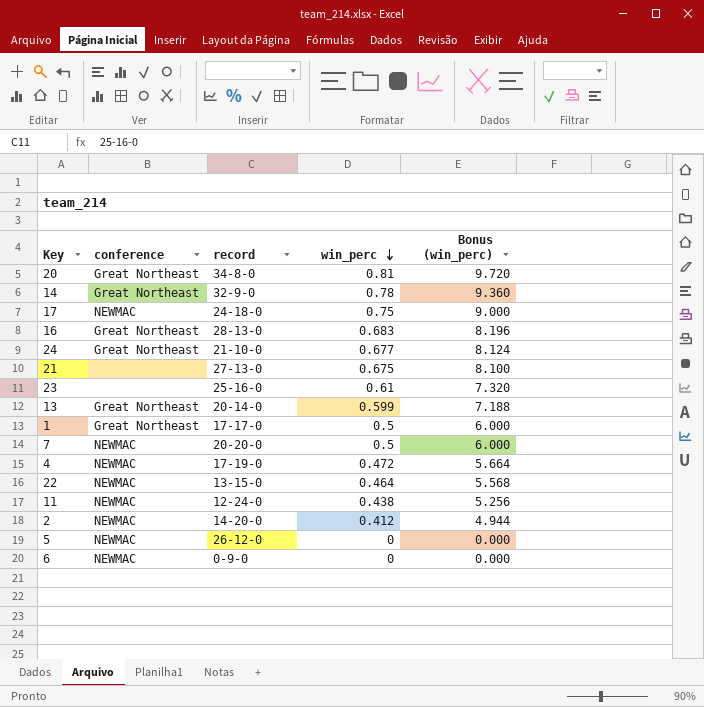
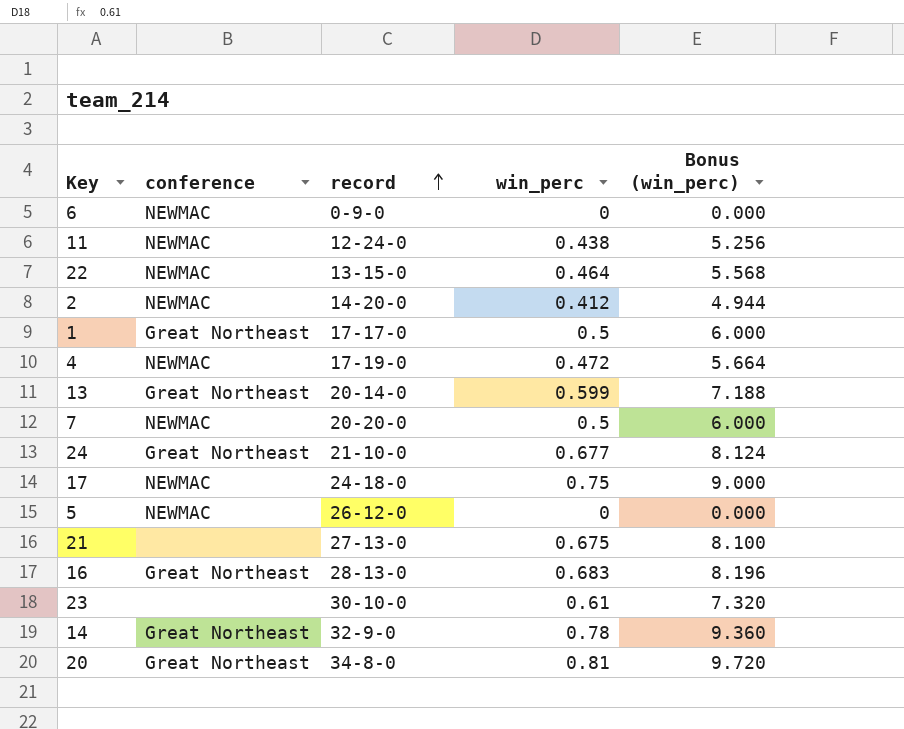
row order: win_perc descending -> record ascending
23 | record: 25-16-0 -> 30-10-0

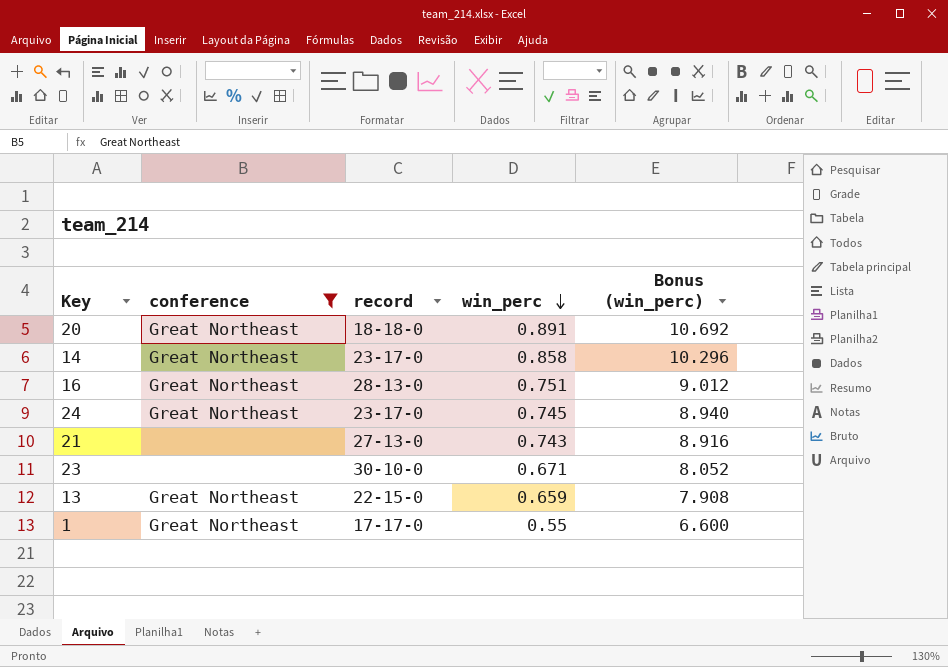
filter: none -> conference != NEWMAC
row order: record ascending -> win_perc descending
20 | record: 34-8-0 -> 18-18-0
20 | win_perc: 0.81 -> 0.891
20 | Bonus (win_perc): 9.720 -> 10.692
14 | record: 32-9-0 -> 23-17-0
14 | win_perc: 0.78 -> 0.858
14 | Bonus (win_perc): 9.360 -> 10.296
16 | win_perc: 0.683 -> 0.751
16 | Bonus (win_perc): 8.196 -> 9.012
24 | record: 21-10-0 -> 23-17-0
24 | win_perc: 0.677 -> 0.745
24 | Bonus (win_perc): 8.124 -> 8.940
21 | win_perc: 0.675 -> 0.743
21 | Bonus (win_perc): 8.100 -> 8.916
23 | win_perc: 0.61 -> 0.671
23 | Bonus (win_perc): 7.320 -> 8.052
13 | record: 20-14-0 -> 22-15-0
13 | win_perc: 0.599 -> 0.659
13 | Bonus (win_perc): 7.188 -> 7.908
1 | win_perc: 0.5 -> 0.55
1 | Bonus (win_perc): 6.000 -> 6.600

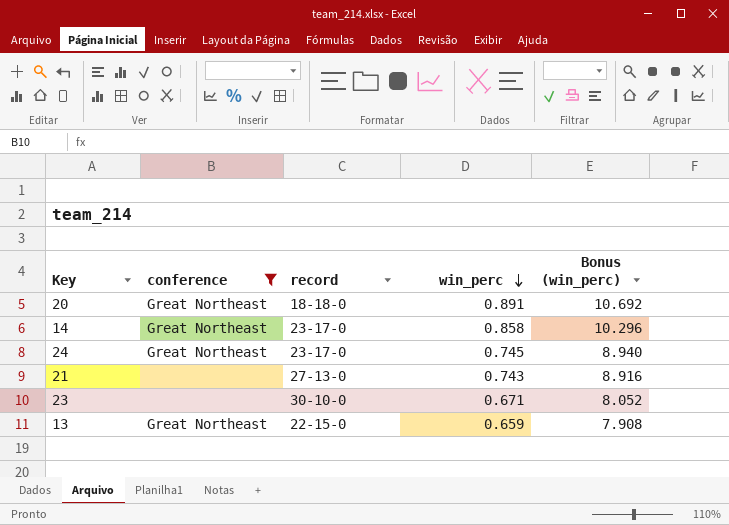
row 16: Great Northeast | 28-13-0 | 0.751 | 9.012 -> none
row 1: Great Northeast | 17-17-0 | 0.55 | 6.600 -> none

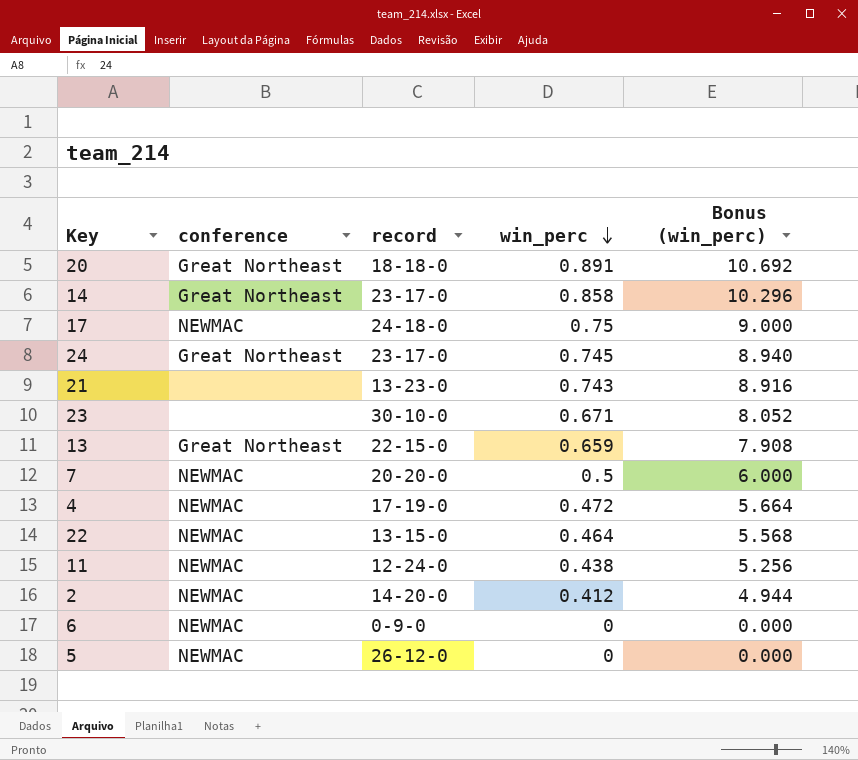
filter: conference != NEWMAC -> none
21 | record: 27-13-0 -> 13-23-0

